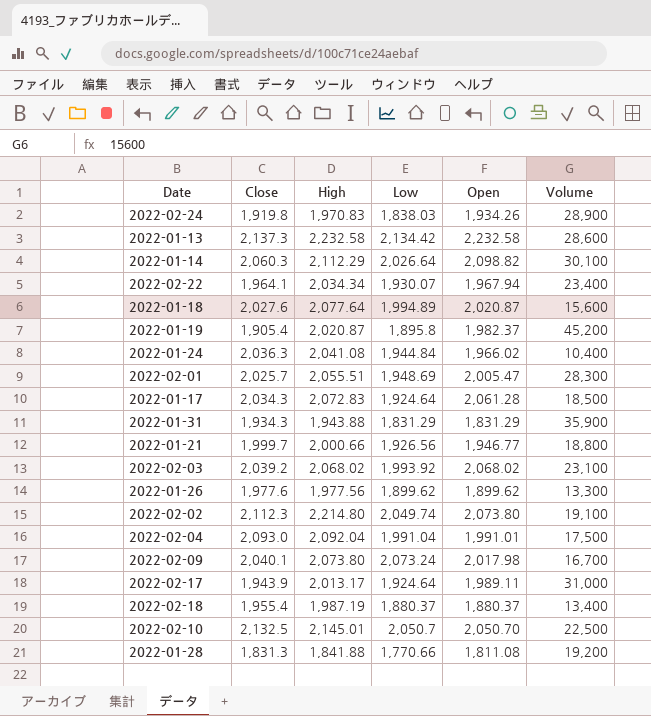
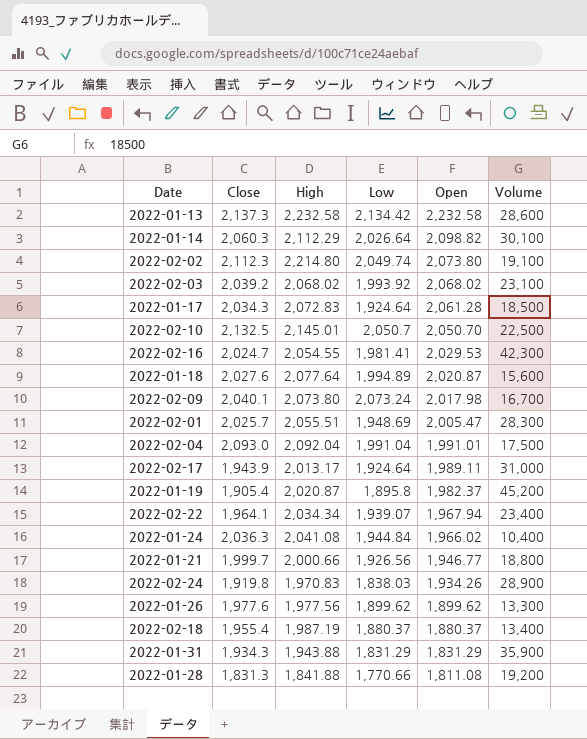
row order: none -> Open descending
row 2022-02-16: none -> 2,024.7 | 2,054.55 | 1,981.41 | 2,029.53 | 42,300
2022-02-22 | Low: 1,930.07 -> 1,939.07

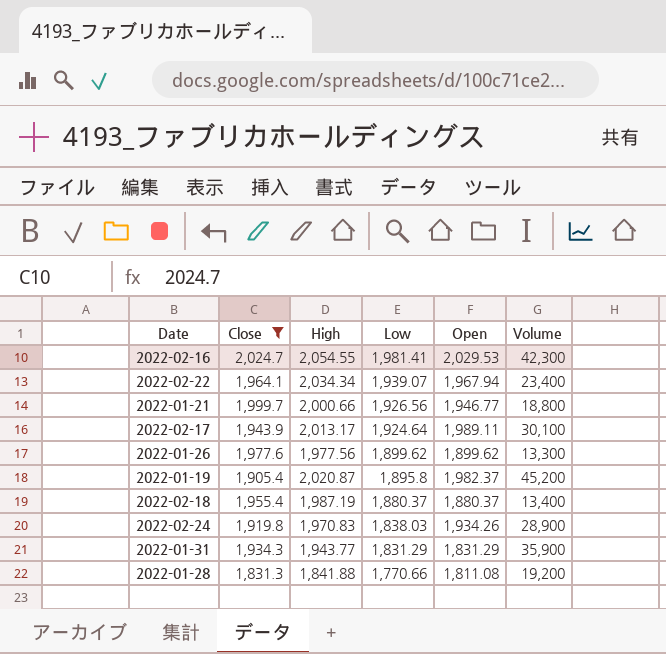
filter: none -> Close <= 2,024.7
row order: Open descending -> Low descending
2022-02-17 | Volume: 31,000 -> 30,100
2022-01-31 | High: 1,943.88 -> 1,943.77

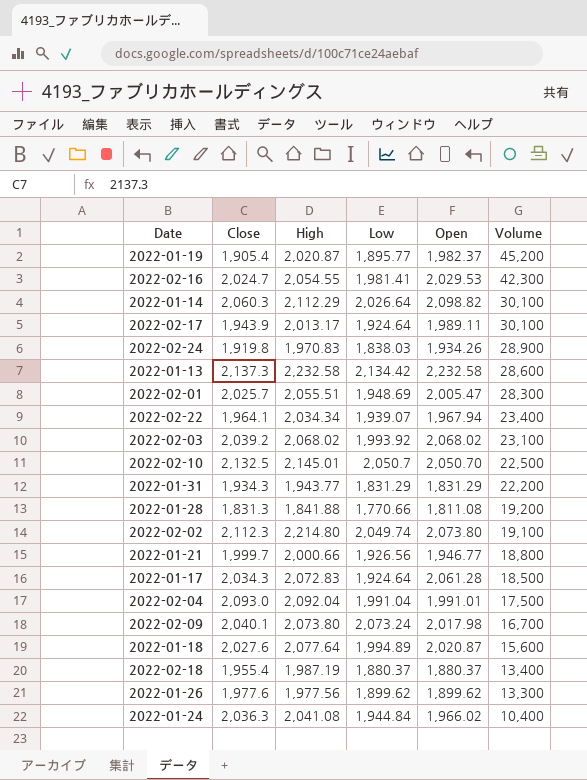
filter: Close <= 2,024.7 -> none
row order: Low descending -> Volume descending
2022-01-19 | Low: 1,895.8 -> 1,895.77
2022-01-31 | Volume: 35,900 -> 22,200

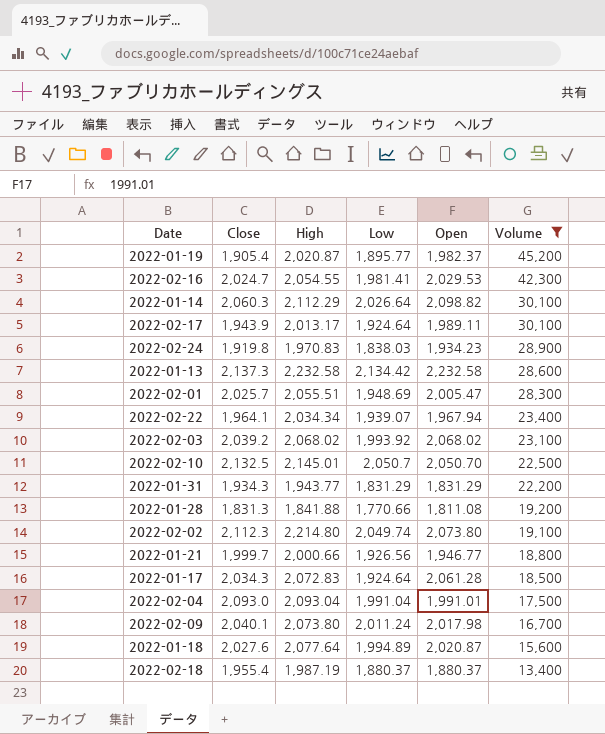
filter: none -> Volume >= 13,400
2022-02-24 | Open: 1,934.26 -> 1,934.23
2022-02-04 | High: 2,092.04 -> 2,093.04
2022-02-09 | Low: 2,073.24 -> 2,011.24

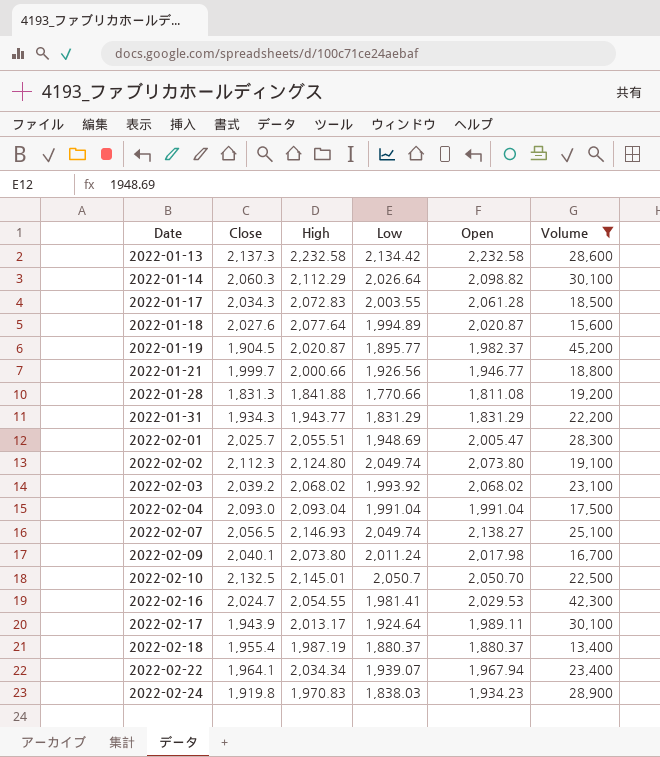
row order: Volume descending -> Date ascending
2022-01-17 | Low: 1,924.64 -> 2,003.55
2022-01-19 | Close: 1,905.4 -> 1,904.5
2022-02-02 | High: 2,214.80 -> 2,124.80
2022-02-04 | Open: 1,991.01 -> 1,991.04
row 2022-02-07: none -> 2,056.5 | 2,146.93 | 2,049.74 | 2,138.27 | 25,100

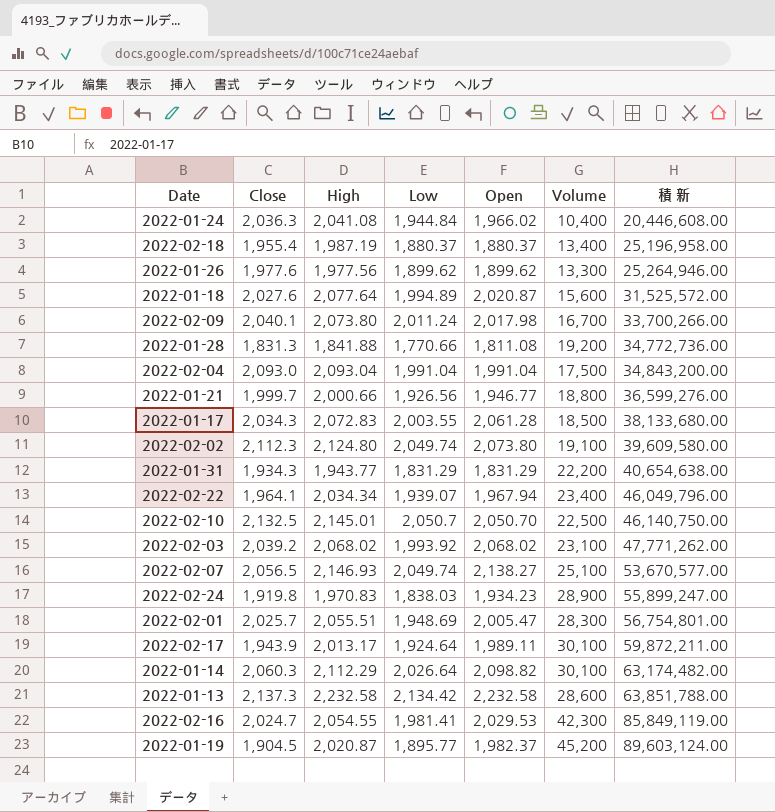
filter: Volume >= 13,400 -> none
row order: Date ascending -> 積 新 ascending
column 積 新 | formula: none -> [Open] * [Volume]

